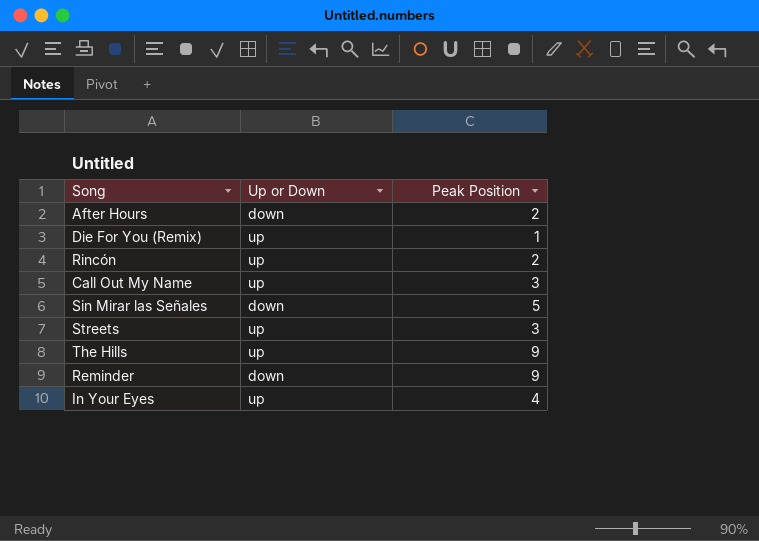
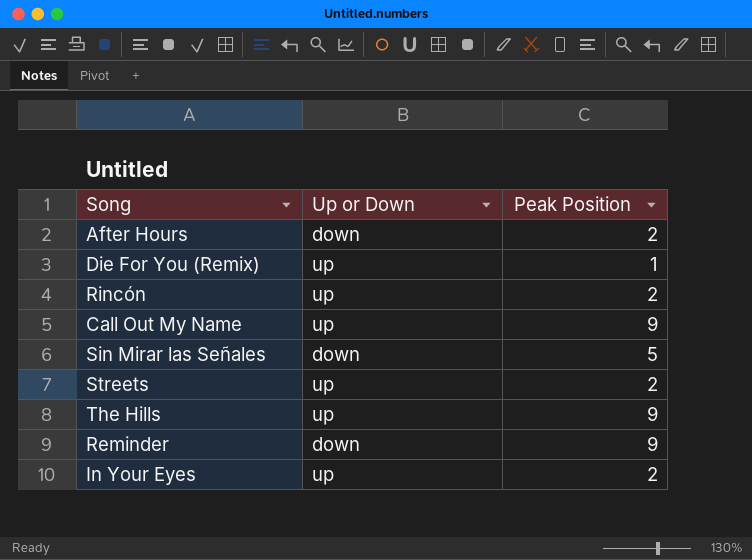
Call Out My Name | Peak Position: 3 -> 9
Streets | Peak Position: 3 -> 2
In Your Eyes | Peak Position: 4 -> 2

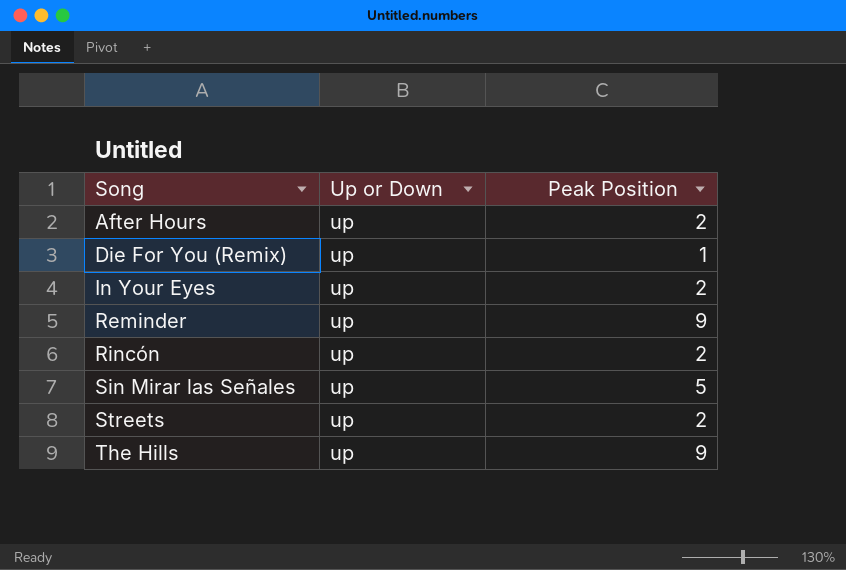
row order: none -> Song ascending
row Call Out My Name: up | 9 -> none
After Hours | Up or Down: down -> up
Reminder | Up or Down: down -> up
Sin Mirar las Señales | Up or Down: down -> up

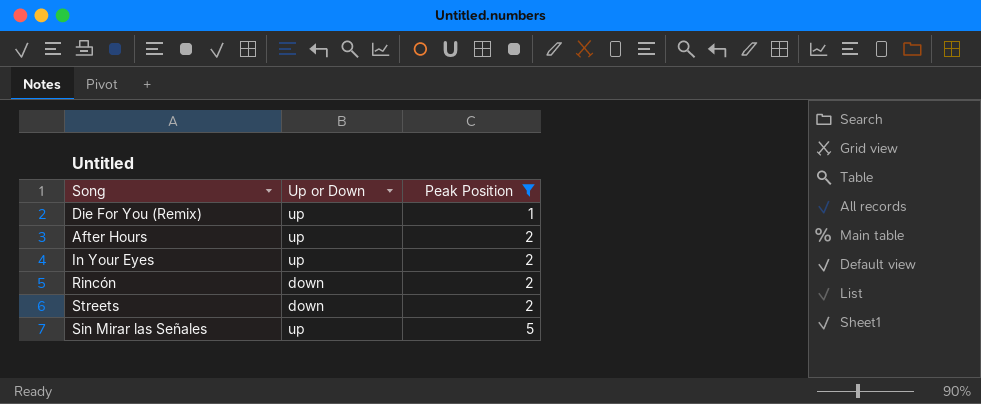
filter: none -> Peak Position != 9
row order: Song ascending -> Peak Position ascending
Rincón | Up or Down: up -> down
Streets | Up or Down: up -> down

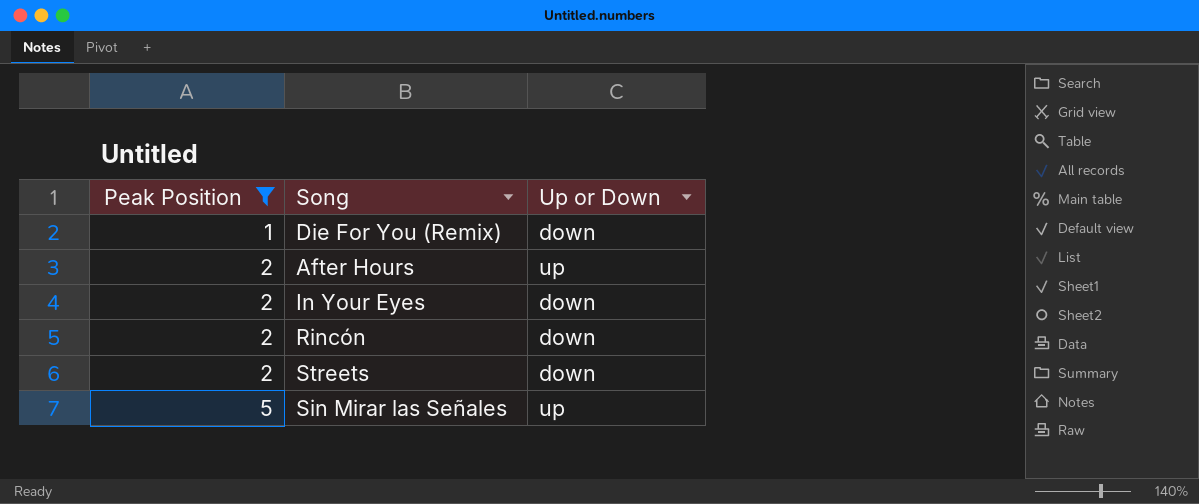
column Peak Position | position: 3 -> 1
Die For You (Remix) | Up or Down: up -> down
In Your Eyes | Up or Down: up -> down

